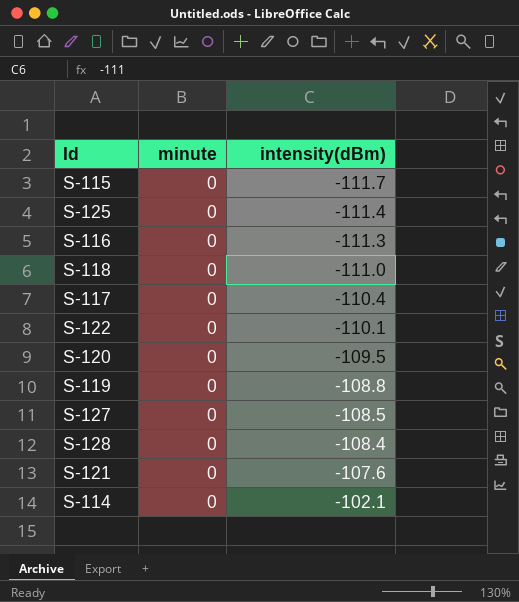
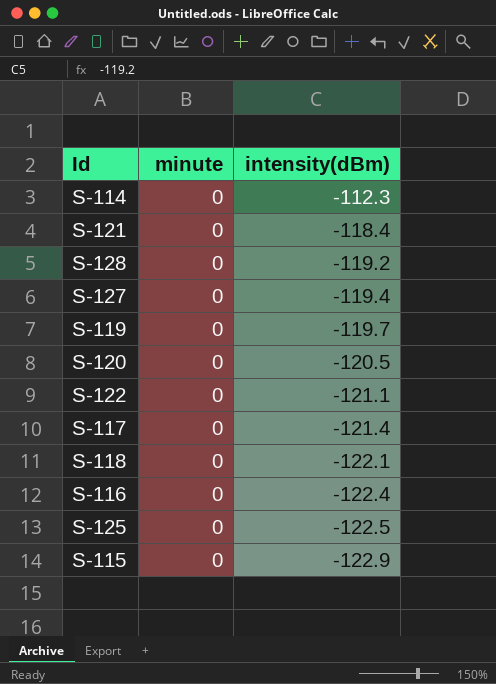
row order: intensity(dBm) ascending -> intensity(dBm) descending
S-114 | intensity(dBm): -102.1 -> -112.3
S-121 | intensity(dBm): -107.6 -> -118.4
S-128 | intensity(dBm): -108.4 -> -119.2
S-127 | intensity(dBm): -108.5 -> -119.4
S-119 | intensity(dBm): -108.8 -> -119.7
S-120 | intensity(dBm): -109.5 -> -120.5
S-122 | intensity(dBm): -110.1 -> -121.1
S-117 | intensity(dBm): -110.4 -> -121.4
S-118 | intensity(dBm): -111.0 -> -122.1
S-116 | intensity(dBm): -111.3 -> -122.4
S-125 | intensity(dBm): -111.4 -> -122.5
S-115 | intensity(dBm): -111.7 -> -122.9

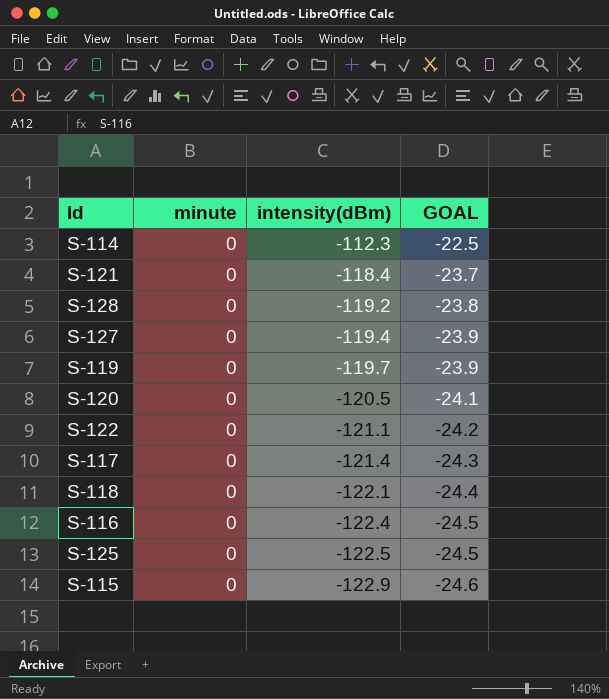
column GOAL | formula: none -> [intensity(dBm)] * 0.2

